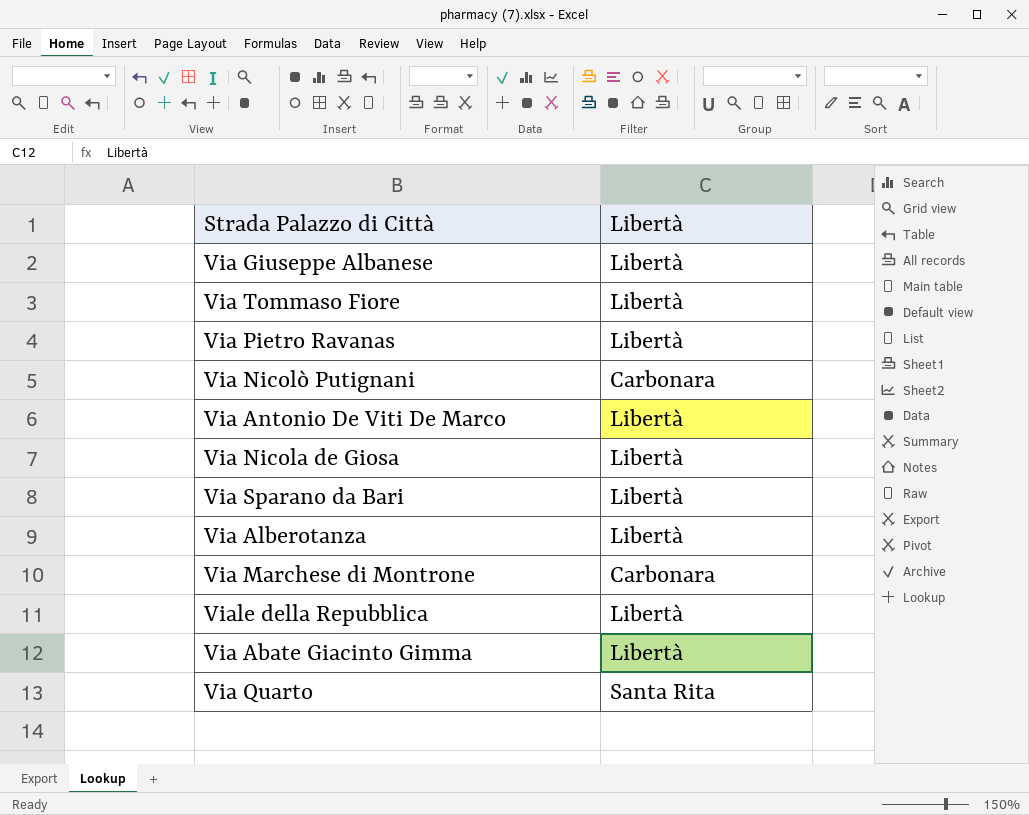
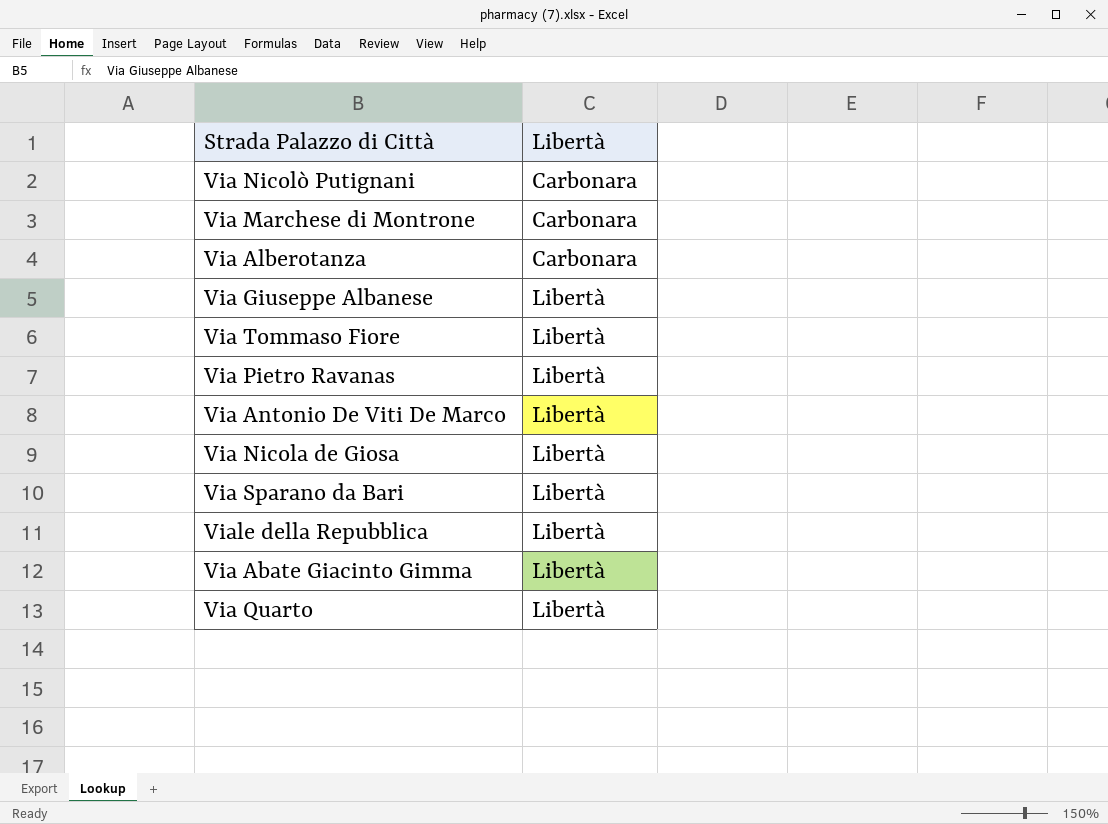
row order: none -> Libertà ascending
Via Alberotanza | Libertà: Libertà -> Carbonara
Via Quarto | Libertà: Santa Rita -> Libertà

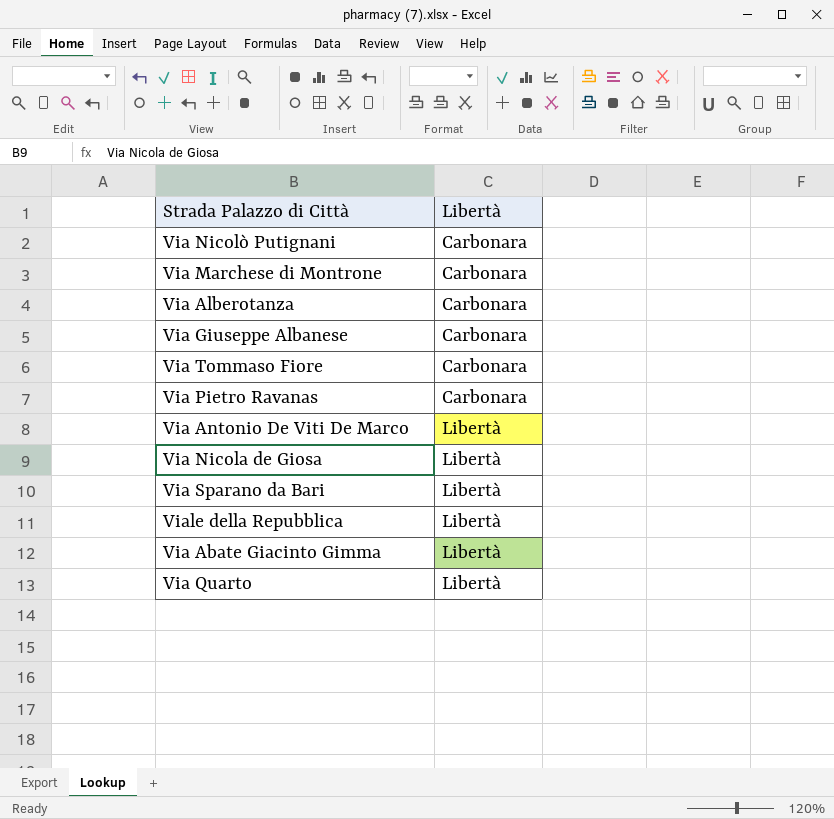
Via Giuseppe Albanese | Libertà: Libertà -> Carbonara
Via Tommaso Fiore | Libertà: Libertà -> Carbonara
Via Pietro Ravanas | Libertà: Libertà -> Carbonara

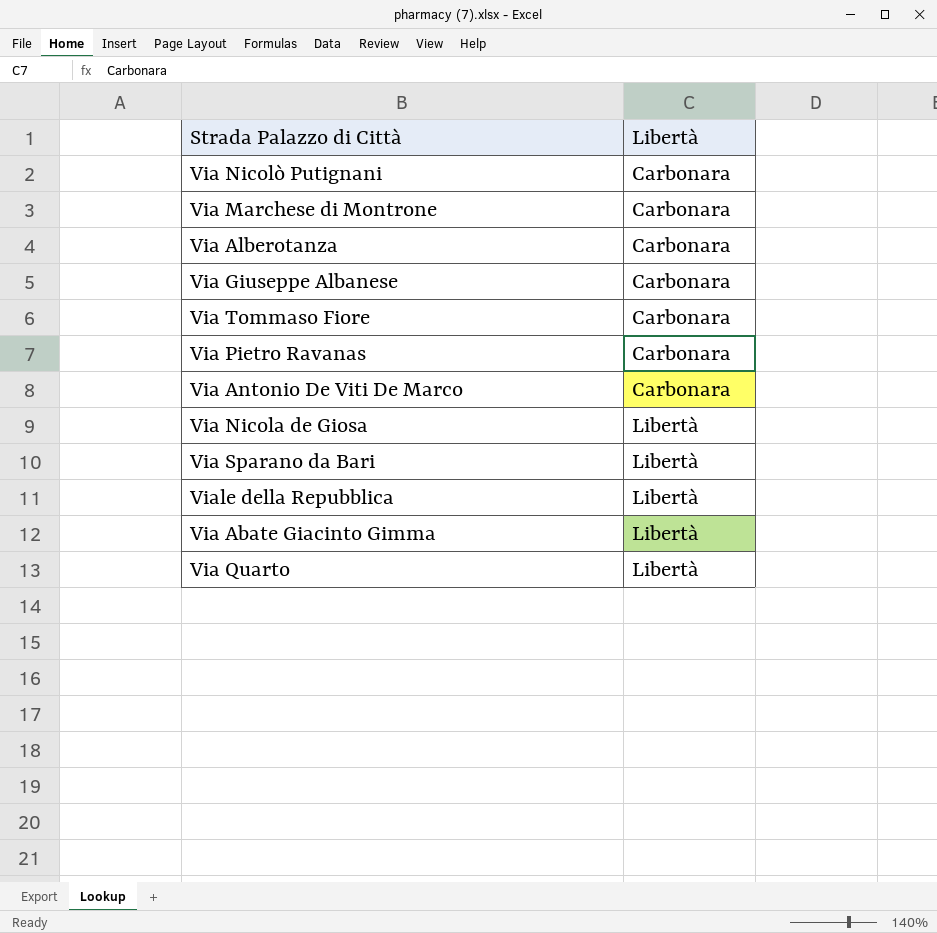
Via Antonio De Viti De Marco | Libertà: Libertà -> Carbonara

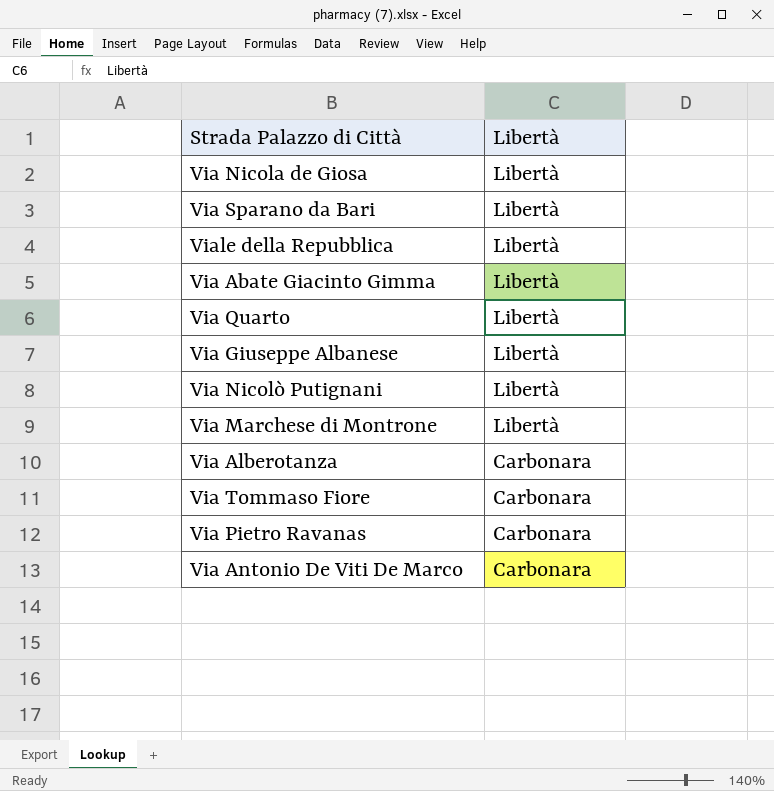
row order: Libertà ascending -> Libertà descending
Via Giuseppe Albanese | Libertà: Carbonara -> Libertà
Via Nicolò Putignani | Libertà: Carbonara -> Libertà
Via Marchese di Montrone | Libertà: Carbonara -> Libertà

